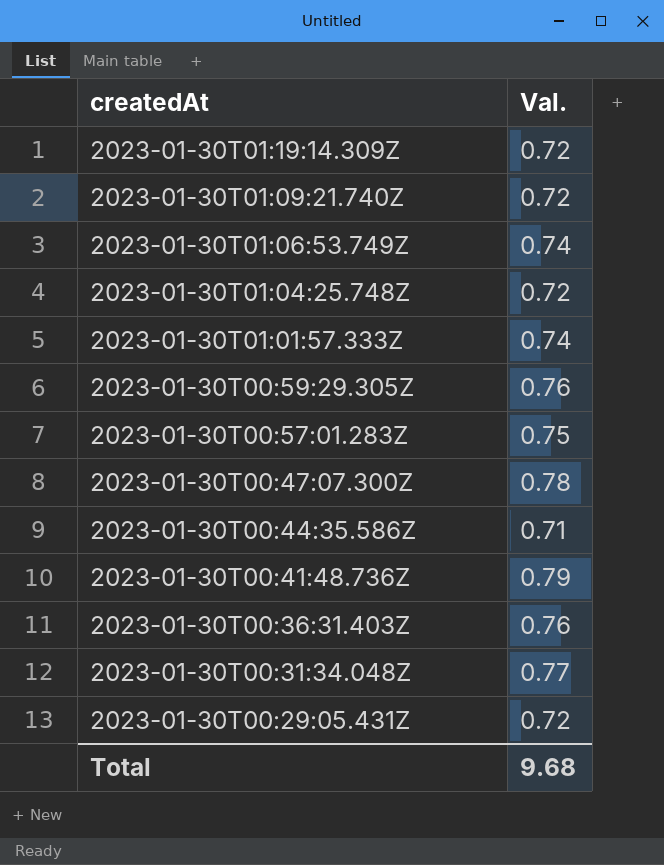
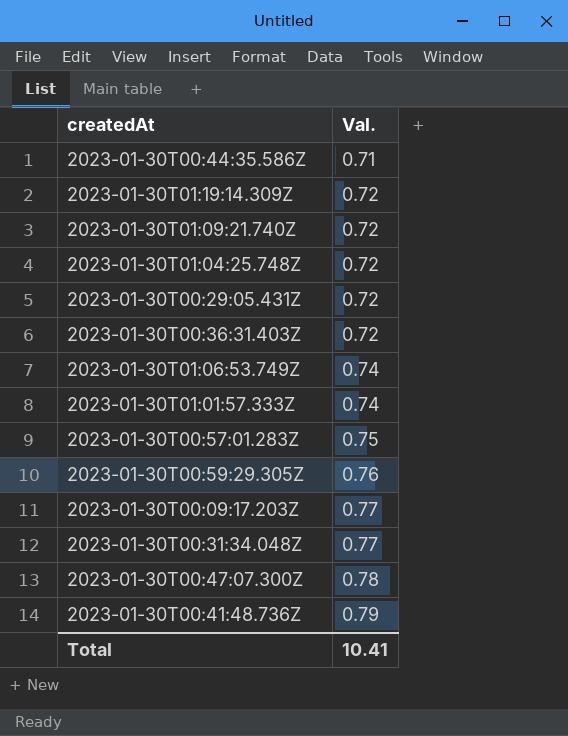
row order: createdAt descending -> Val. ascending
2023-01-30T00:36:31.403Z | Val.: 0.76 -> 0.72
row 2023-01-30T00:09:17.203Z: none -> 0.77
Total | Val.: 9.68 -> 10.41

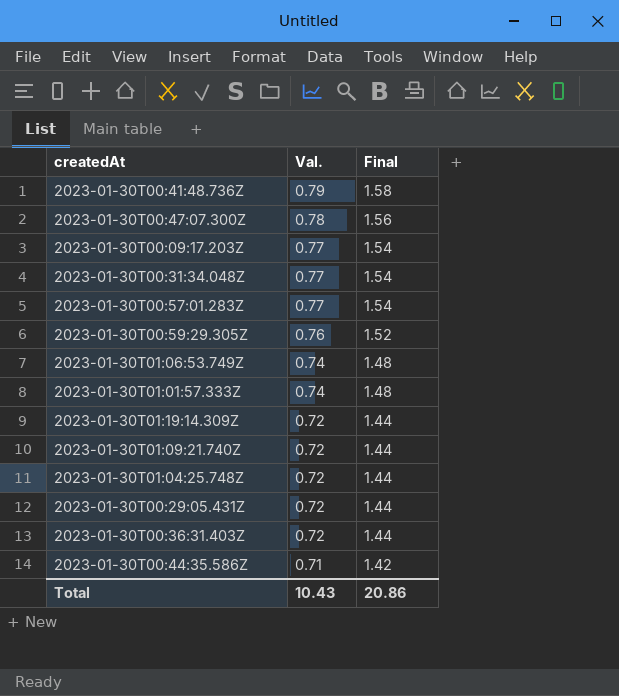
row order: Val. ascending -> Val. descending
column Final | formula: none -> [Val.] * 2
2023-01-30T00:57:01.283Z | Val.: 0.75 -> 0.77
Total | Val.: 10.41 -> 10.43

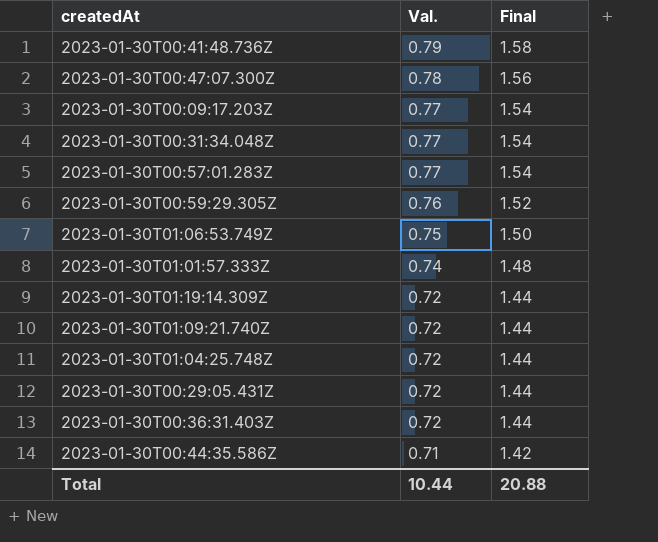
2023-01-30T01:06:53.749Z | Val.: 0.74 -> 0.75
2023-01-30T01:06:53.749Z | Final: 1.48 -> 1.50
Total | Val.: 10.43 -> 10.44
Total | Final: 20.86 -> 20.88

